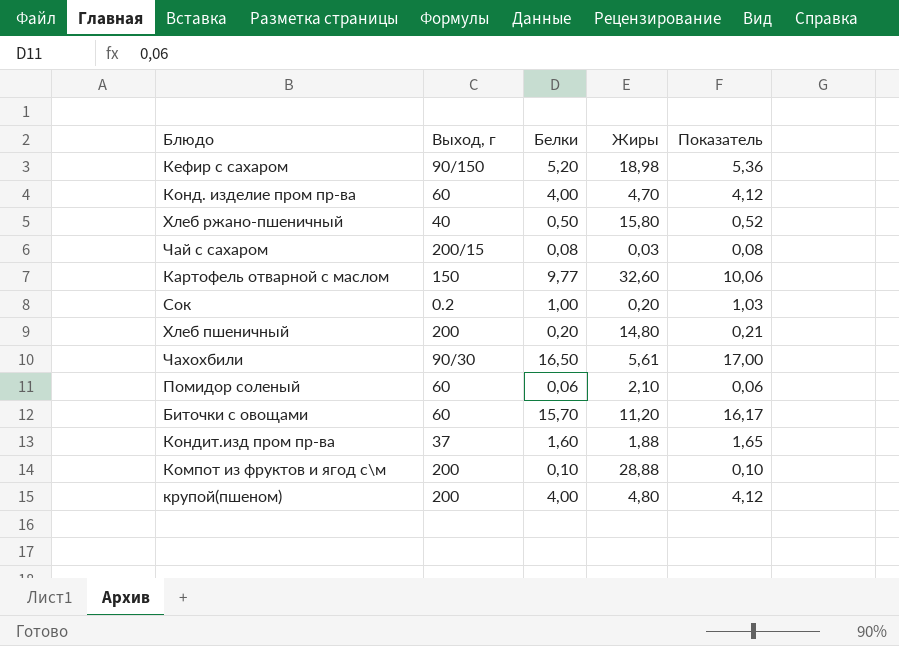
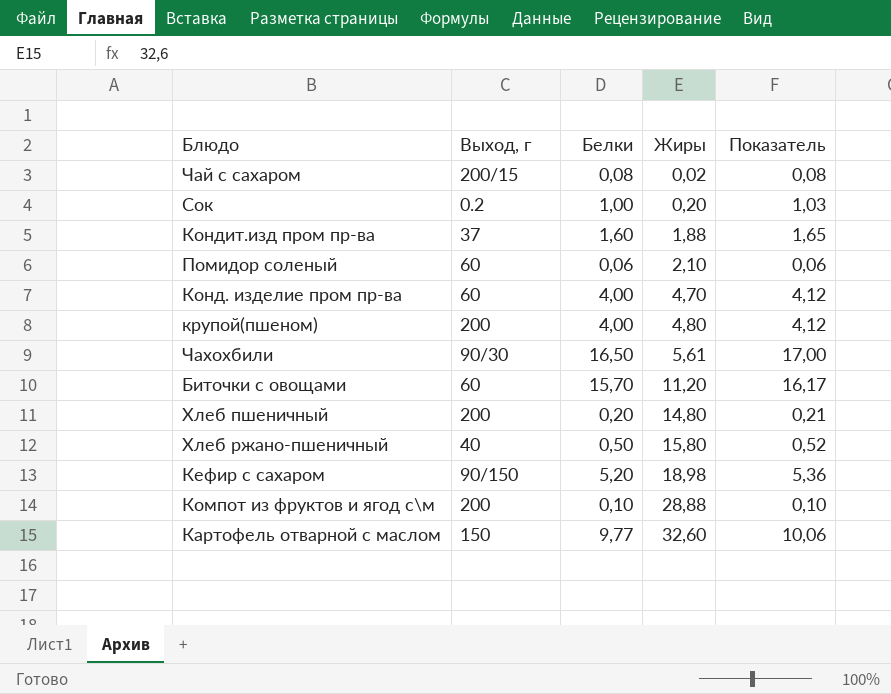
row order: none -> Жиры ascending
Чай с сахаром | Жиры: 0,03 -> 0,02

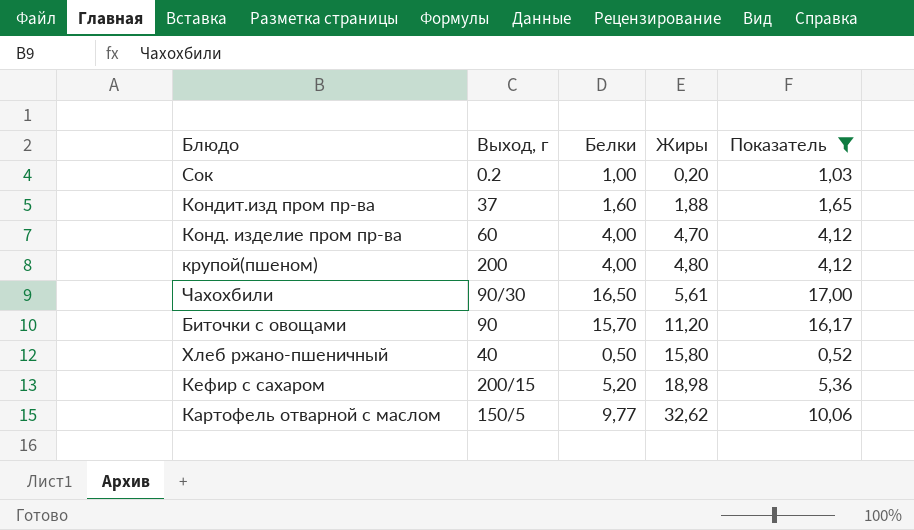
filter: none -> Показатель >= 0,52
Биточки с овощами | Выход, г: 60 -> 90
Кефир с сахаром | Выход, г: 90/150 -> 200/15
Картофель отварной с маслом | Выход, г: 150 -> 150/5
Картофель отварной с маслом | Жиры: 32,60 -> 32,62

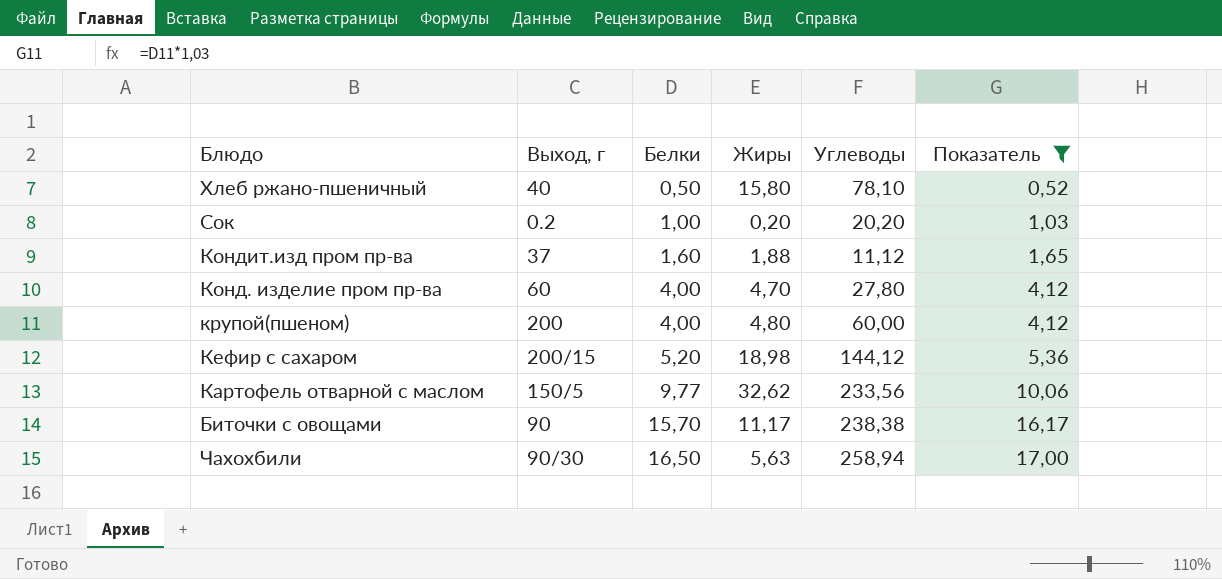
row order: Жиры ascending -> Белки ascending
column Углеводы | position: none -> 5
Биточки с овощами | Жиры: 11,20 -> 11,17
Чахохбили | Жиры: 5,61 -> 5,63

